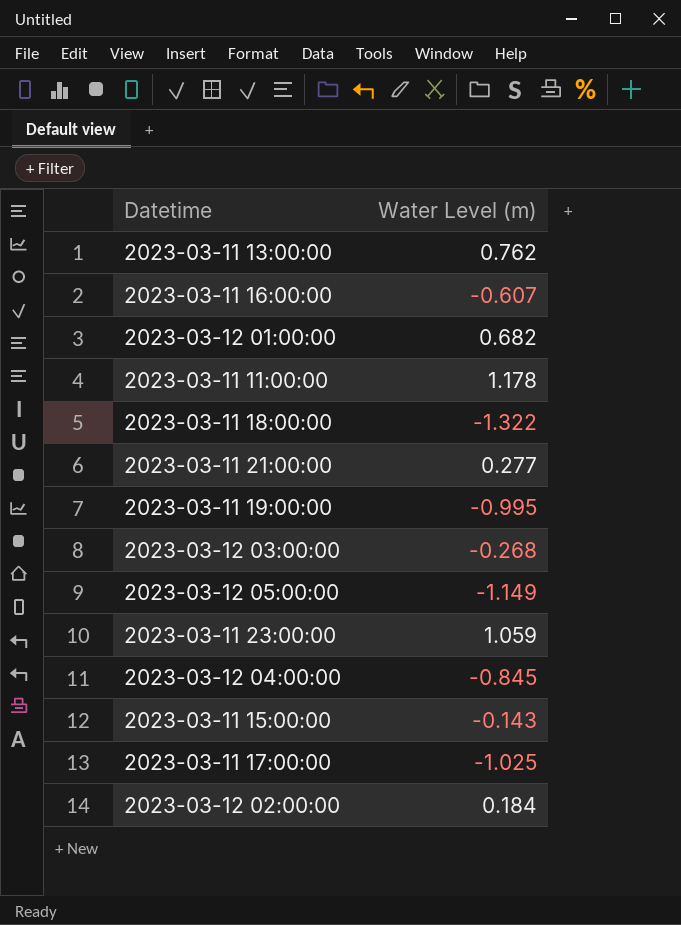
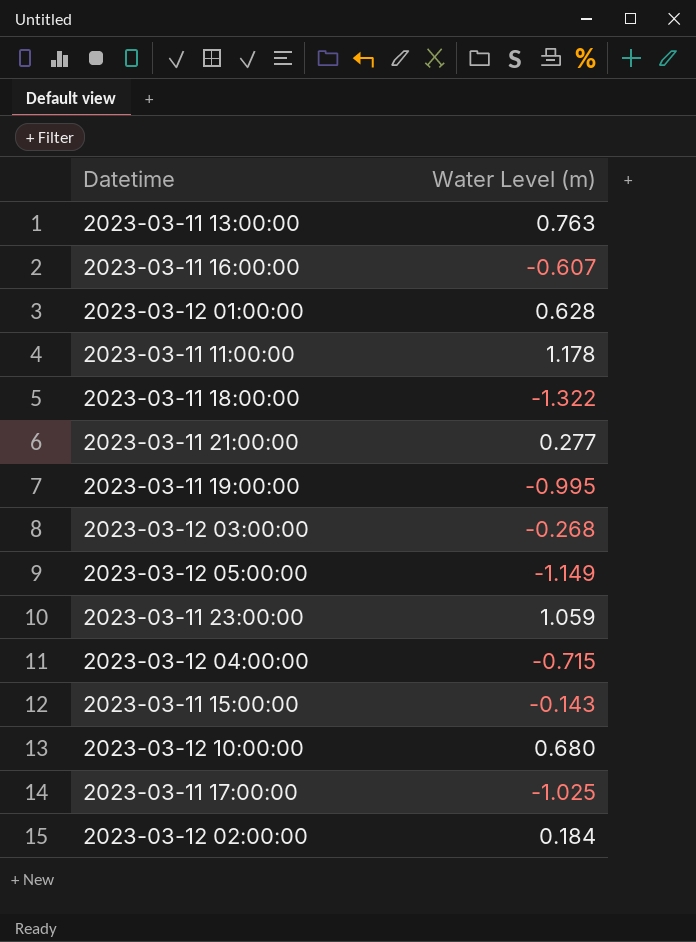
2023-03-11 13:00:00 | Water Level (m): 0.762 -> 0.763
2023-03-12 01:00:00 | Water Level (m): 0.682 -> 0.628
2023-03-12 04:00:00 | Water Level (m): -0.845 -> -0.715
row 2023-03-12 10:00:00: none -> 0.680

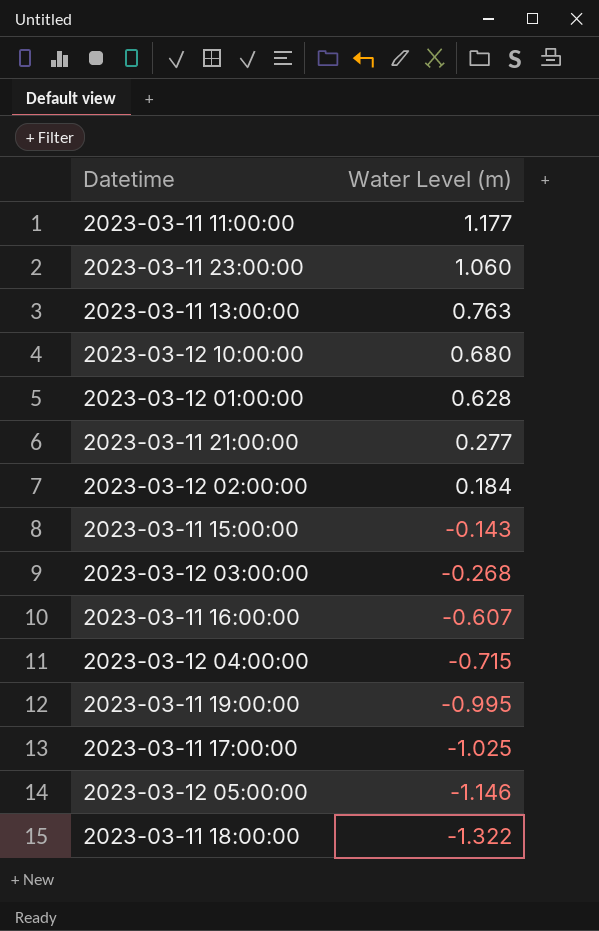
row order: none -> Water Level (m) descending
2023-03-11 11:00:00 | Water Level (m): 1.178 -> 1.177
2023-03-11 23:00:00 | Water Level (m): 1.059 -> 1.060
2023-03-12 05:00:00 | Water Level (m): -1.149 -> -1.146

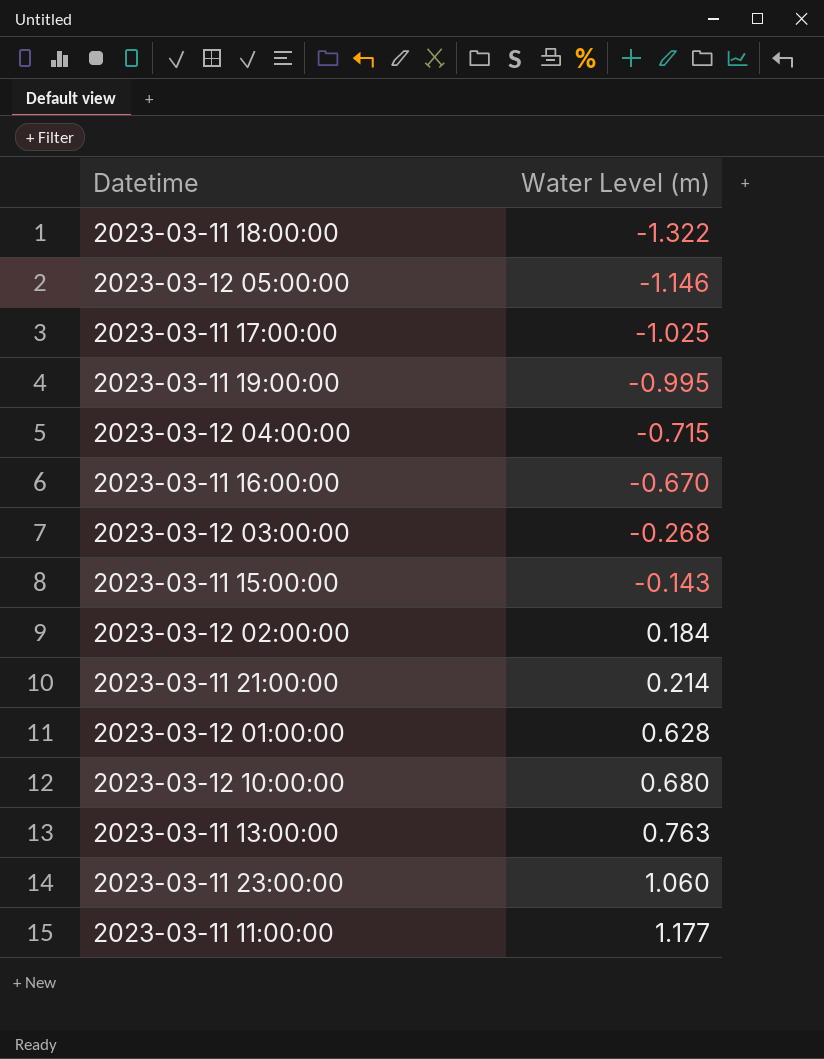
row order: Water Level (m) descending -> Water Level (m) ascending
2023-03-11 16:00:00 | Water Level (m): -0.607 -> -0.670
2023-03-11 21:00:00 | Water Level (m): 0.277 -> 0.214

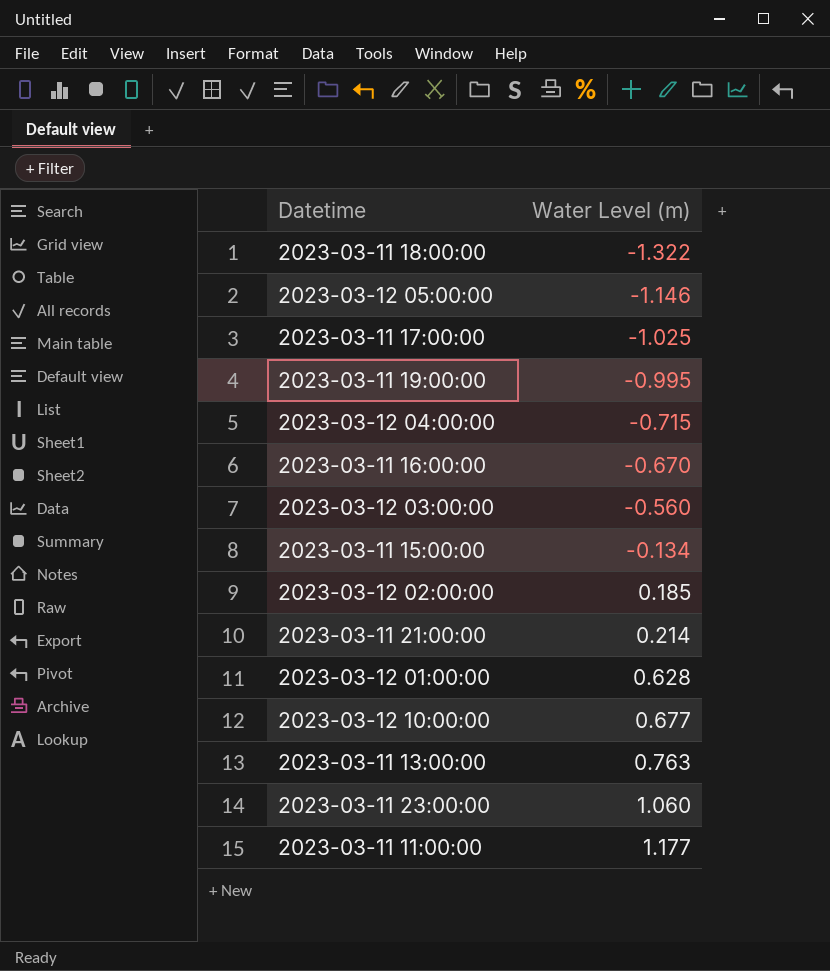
2023-03-12 03:00:00 | Water Level (m): -0.268 -> -0.560
2023-03-11 15:00:00 | Water Level (m): -0.143 -> -0.134
2023-03-12 02:00:00 | Water Level (m): 0.184 -> 0.185
2023-03-12 10:00:00 | Water Level (m): 0.680 -> 0.677

